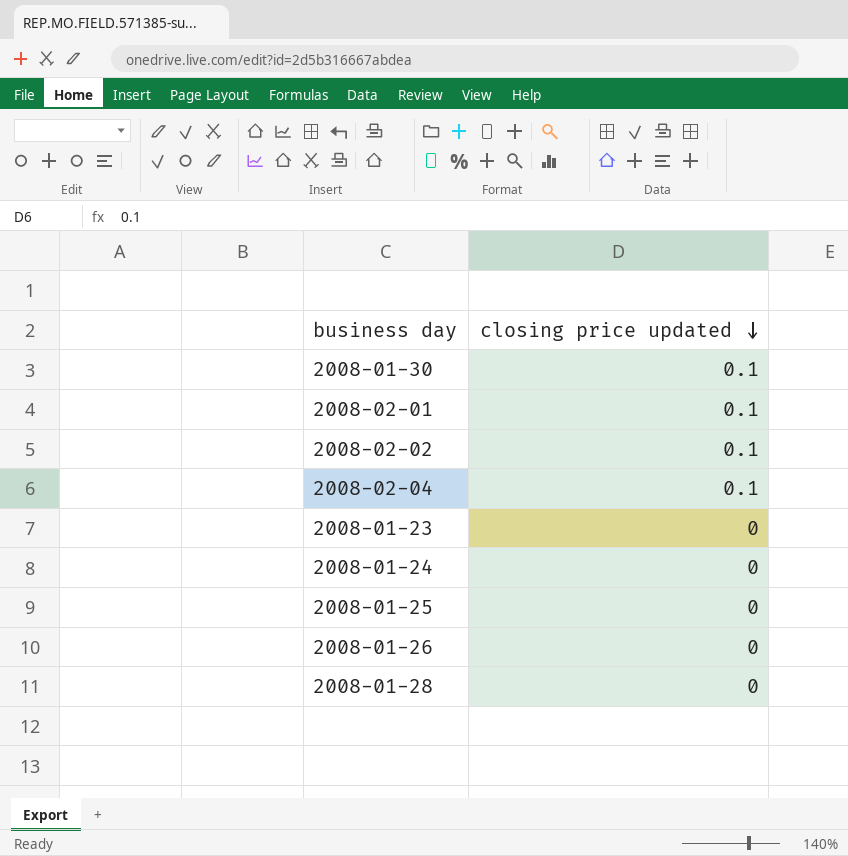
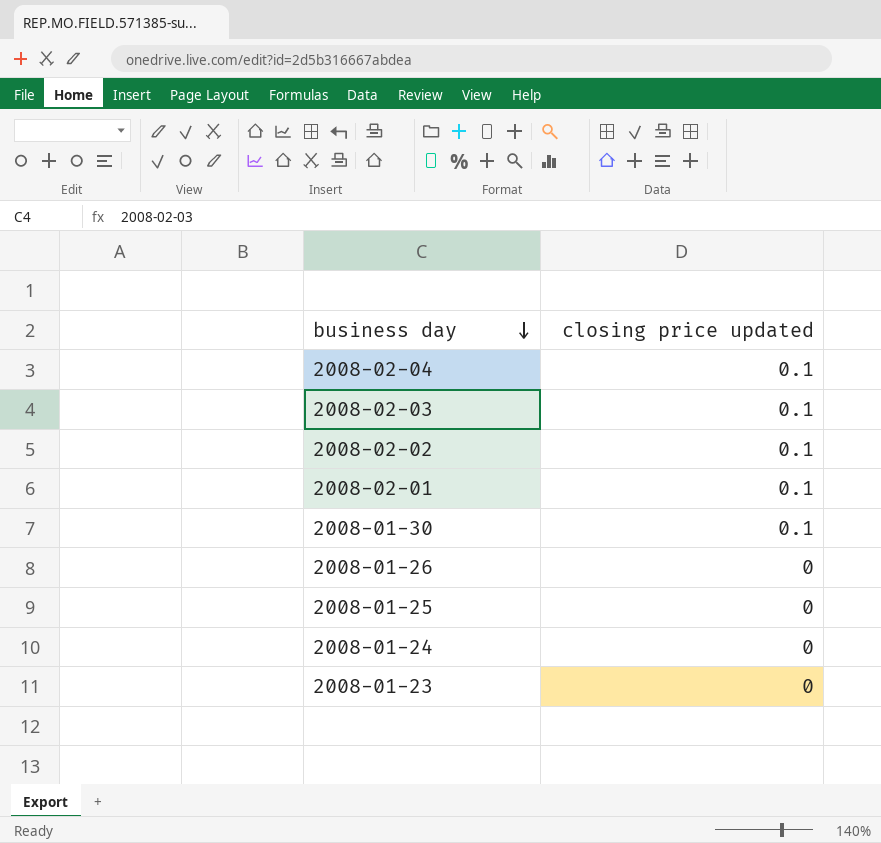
row order: closing price updated descending -> business day descending
row 2008-01-28: 0 -> none
row 2008-02-03: none -> 0.1

